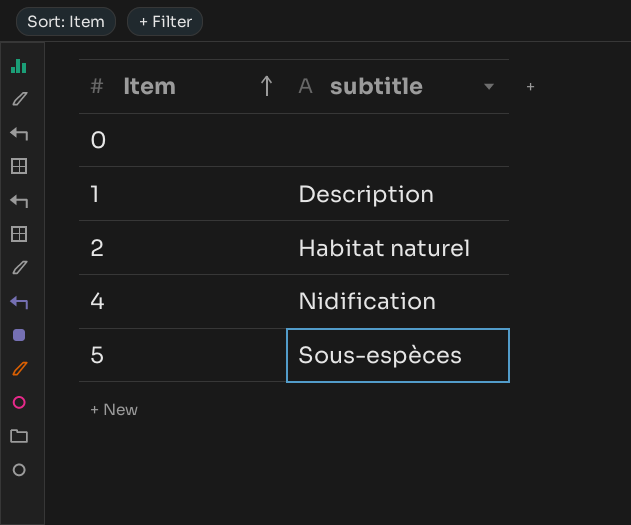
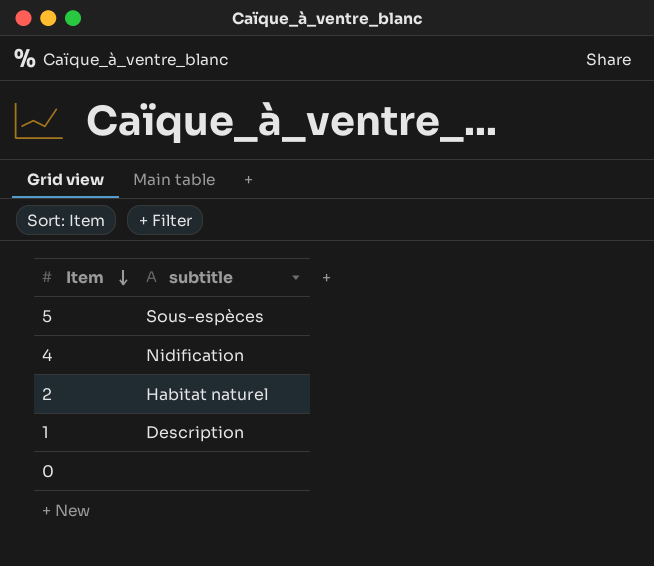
row order: Item ascending -> Item descending

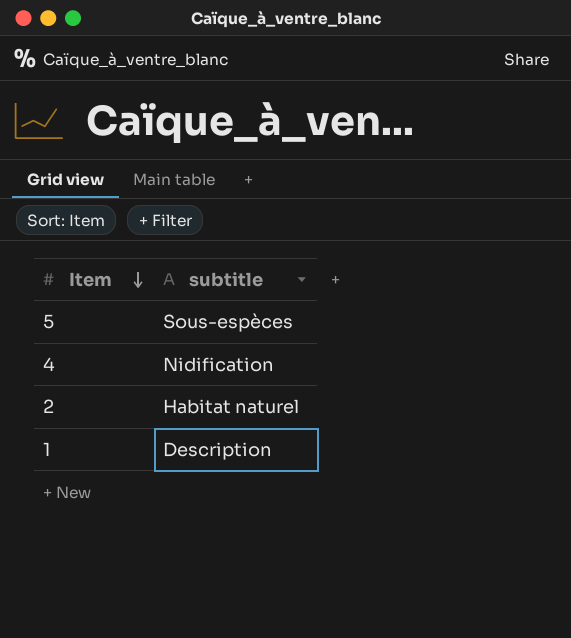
row 0: none -> none

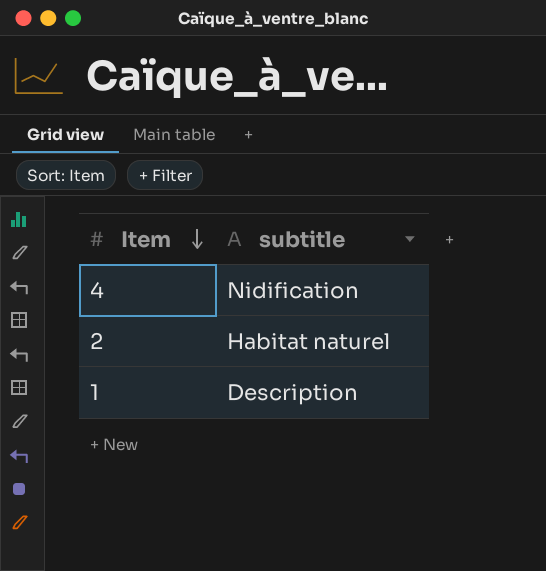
row 5: Sous-espèces -> none

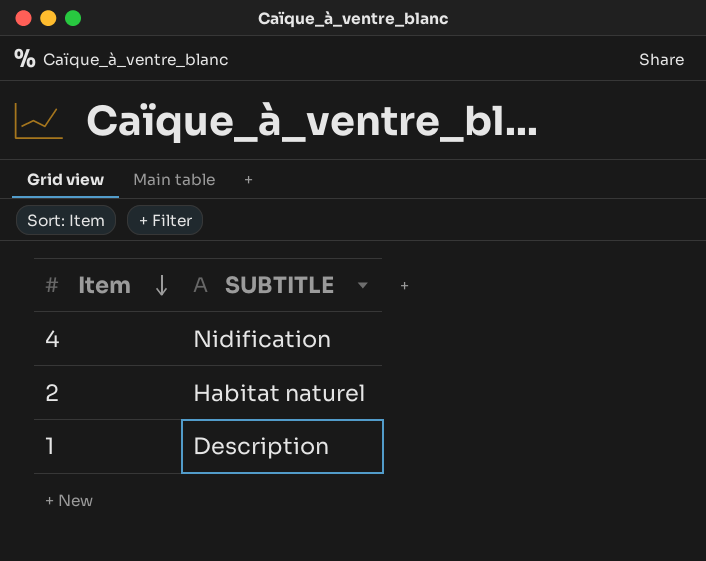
column name: subtitle -> SUBTITLE

